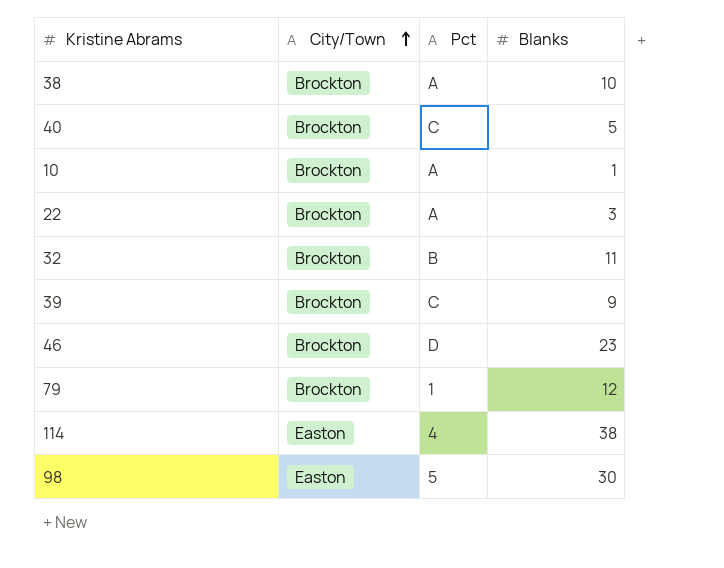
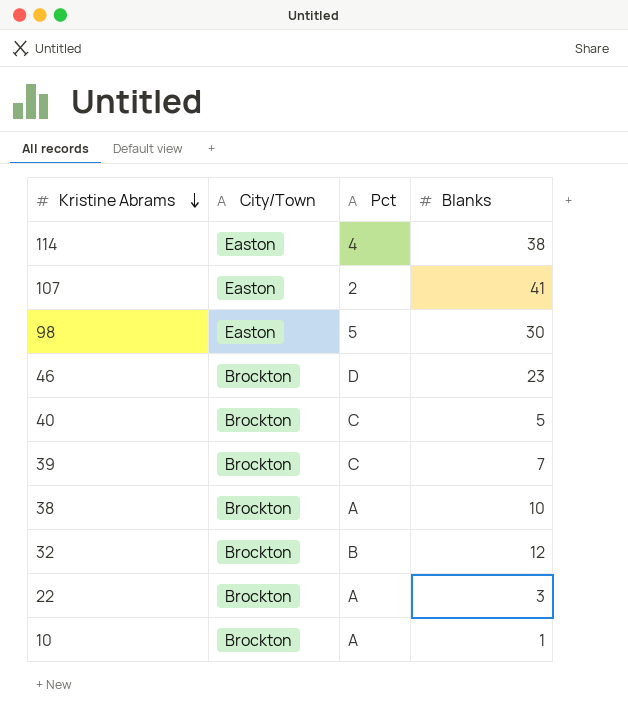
row order: City/Town ascending -> Kristine Abrams descending
row 79: Brockton | 1 | 12 -> none
row 107: none -> Easton | 2 | 41
39 | Blanks: 9 -> 7
32 | Blanks: 11 -> 12

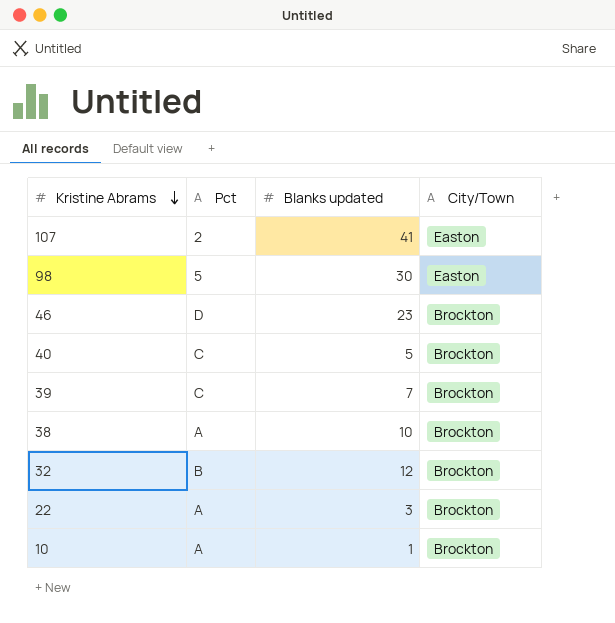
column name: Blanks -> Blanks updated
column City/Town | position: 2 -> 4
row 114: Easton | 4 | 38 -> none

